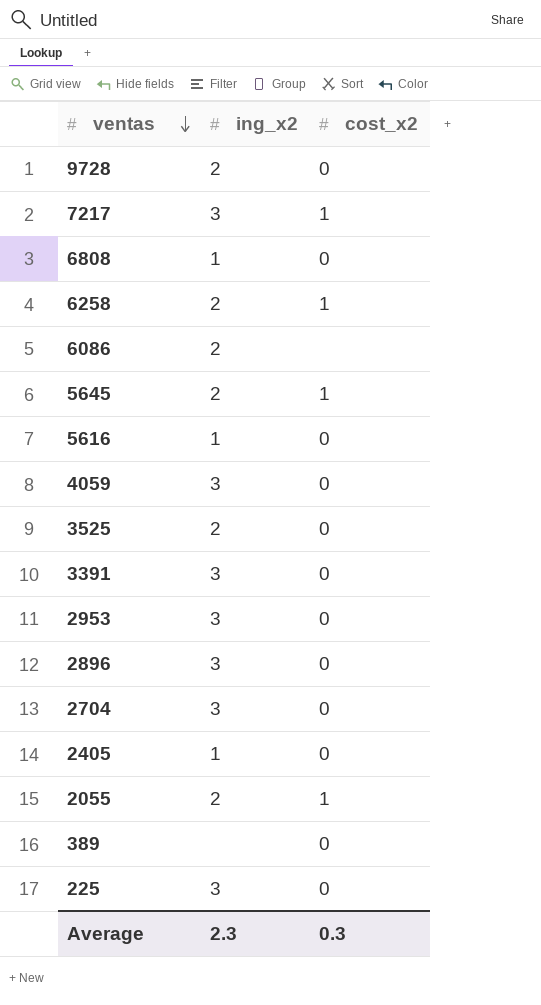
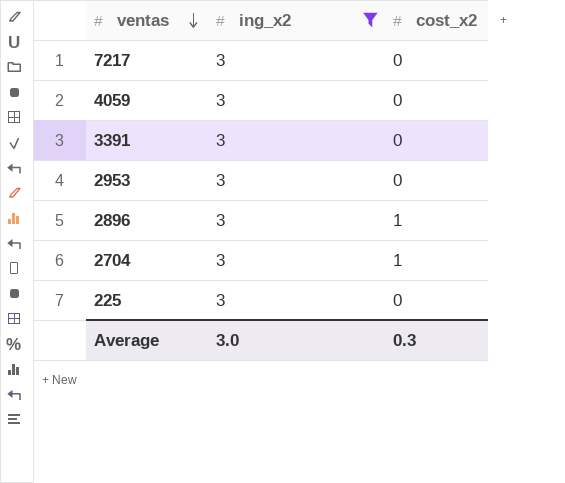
filter: none -> ing_x2 = 3
7217 | cost_x2: 1 -> 0
2896 | cost_x2: 0 -> 1
2704 | cost_x2: 0 -> 1
Average | ing_x2: 2.3 -> 3.0

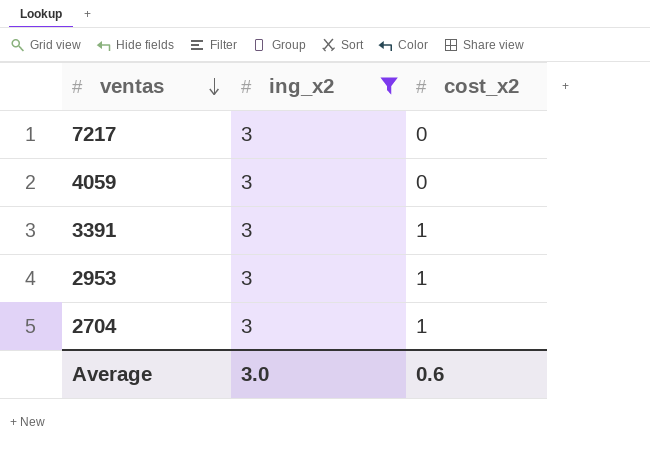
row 2896: 3 | 1 -> none
row 225: 3 | 0 -> none
3391 | cost_x2: 0 -> 1
2953 | cost_x2: 0 -> 1
Average | cost_x2: 0.3 -> 0.6

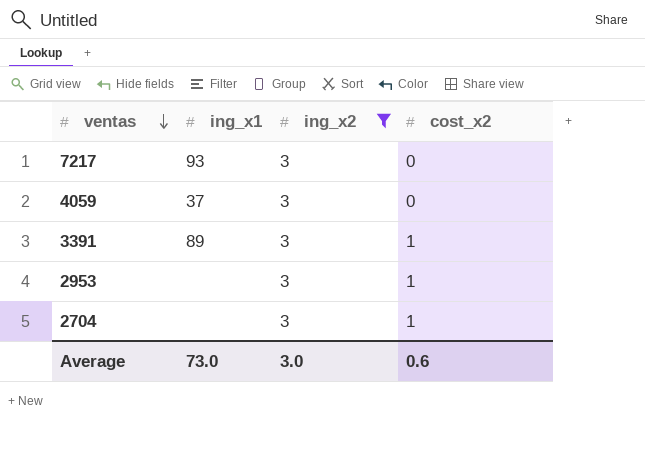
column ing_x1 | position: none -> 2

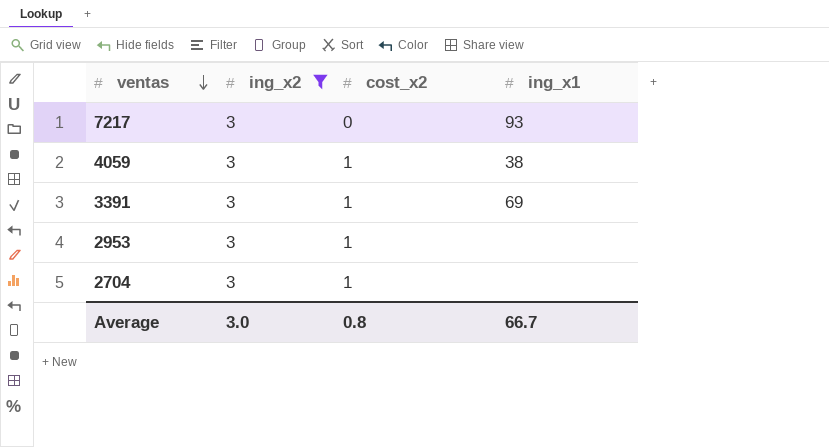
column ing_x1 | position: 2 -> 4
4059 | cost_x2: 0 -> 1
4059 | ing_x1: 37 -> 38
3391 | ing_x1: 89 -> 69
Average | cost_x2: 0.6 -> 0.8
Average | ing_x1: 73.0 -> 66.7

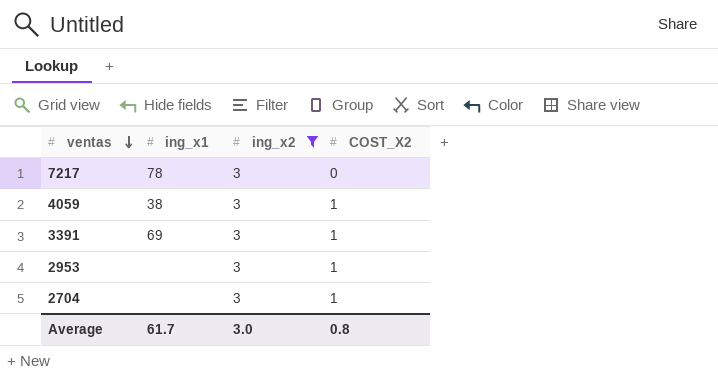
column ing_x1 | position: 4 -> 2
column name: cost_x2 -> COST_X2
7217 | ing_x1: 93 -> 78
Average | ing_x1: 66.7 -> 61.7

